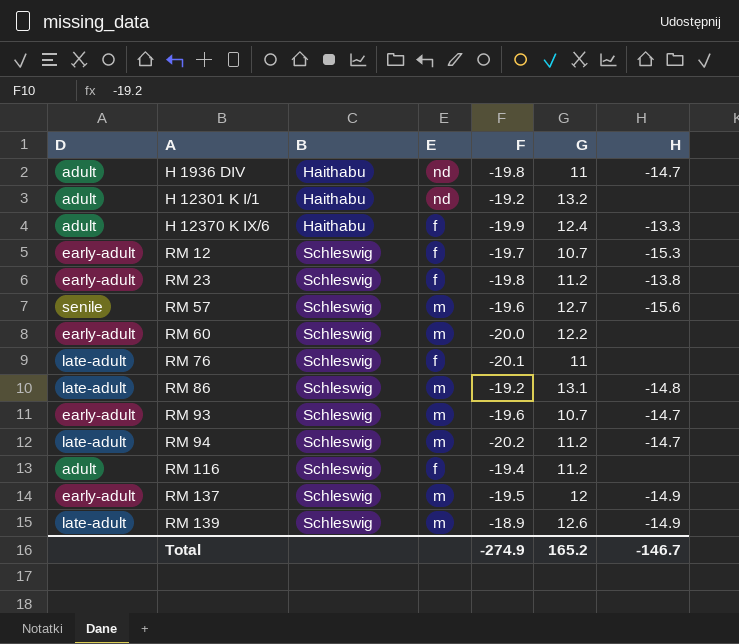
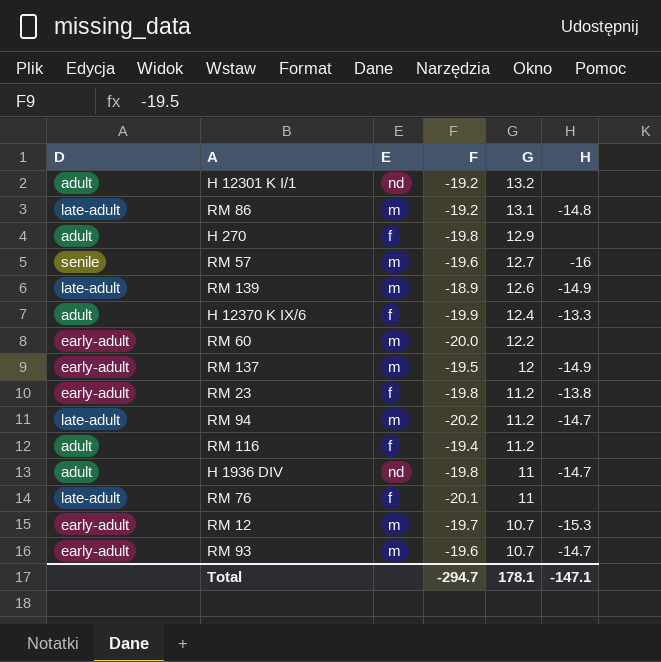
row order: A ascending -> G descending
column B | position: 3 -> none
row H 270: none -> adult | f | -19.8 | 12.9 | none
RM 57 | H: -15.6 -> -16
RM 12 | E: f -> m
Total | F: -274.9 -> -294.7
Total | G: 165.2 -> 178.1
Total | H: -146.7 -> -147.1

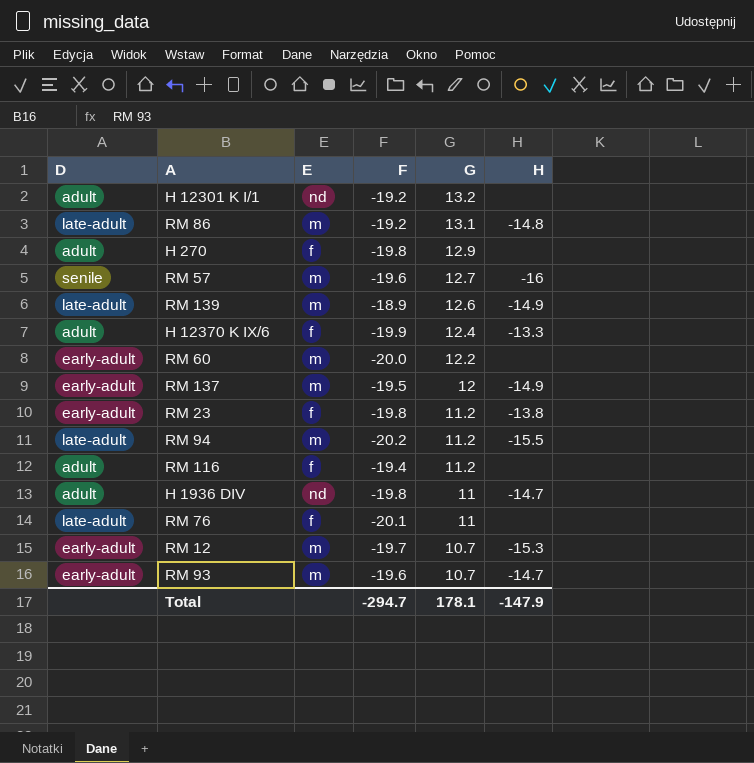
RM 94 | H: -14.7 -> -15.5
Total | H: -147.1 -> -147.9

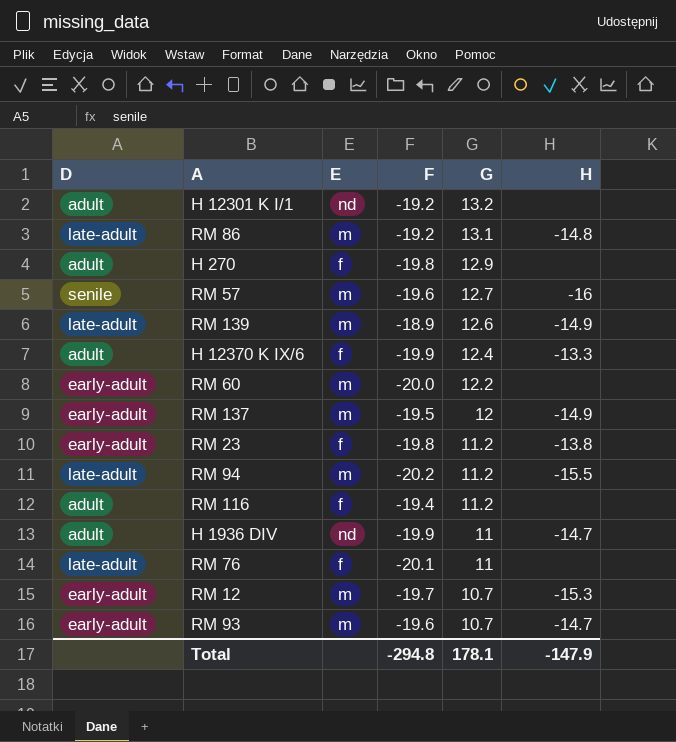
H 1936 DIV | F: -19.8 -> -19.9
Total | F: -294.7 -> -294.8

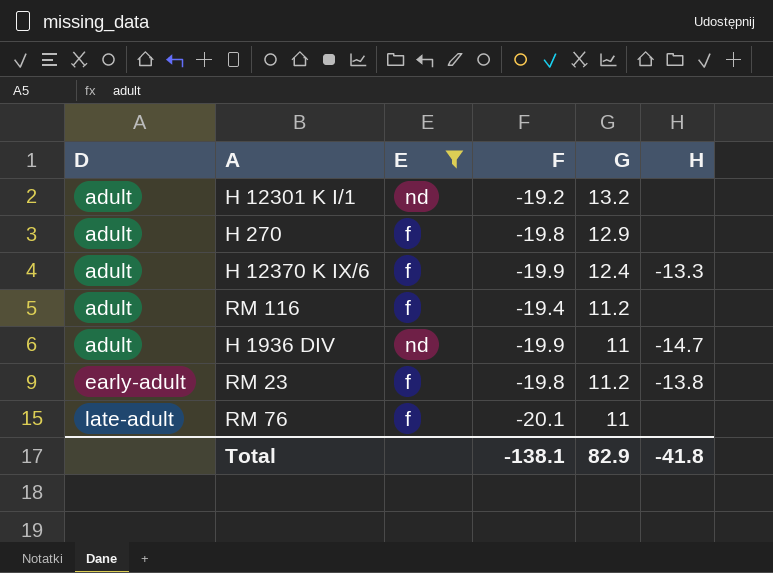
filter: none -> E != m
row order: G descending -> D ascending
Total | F: -294.8 -> -138.1
Total | G: 178.1 -> 82.9
Total | H: -147.9 -> -41.8

